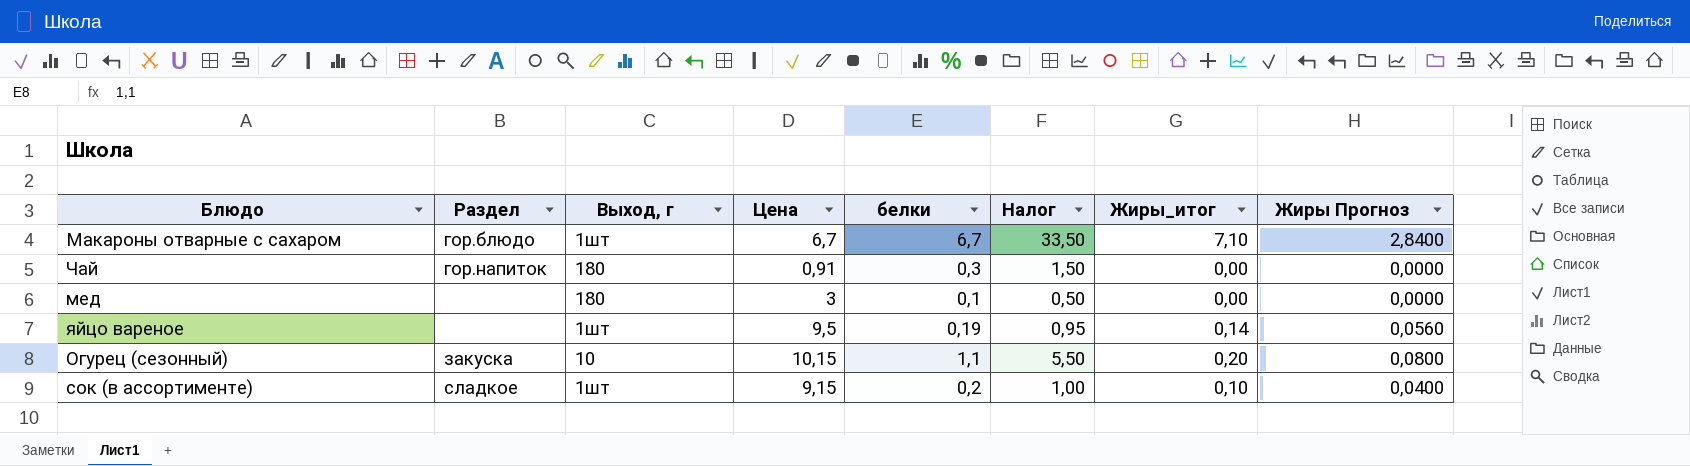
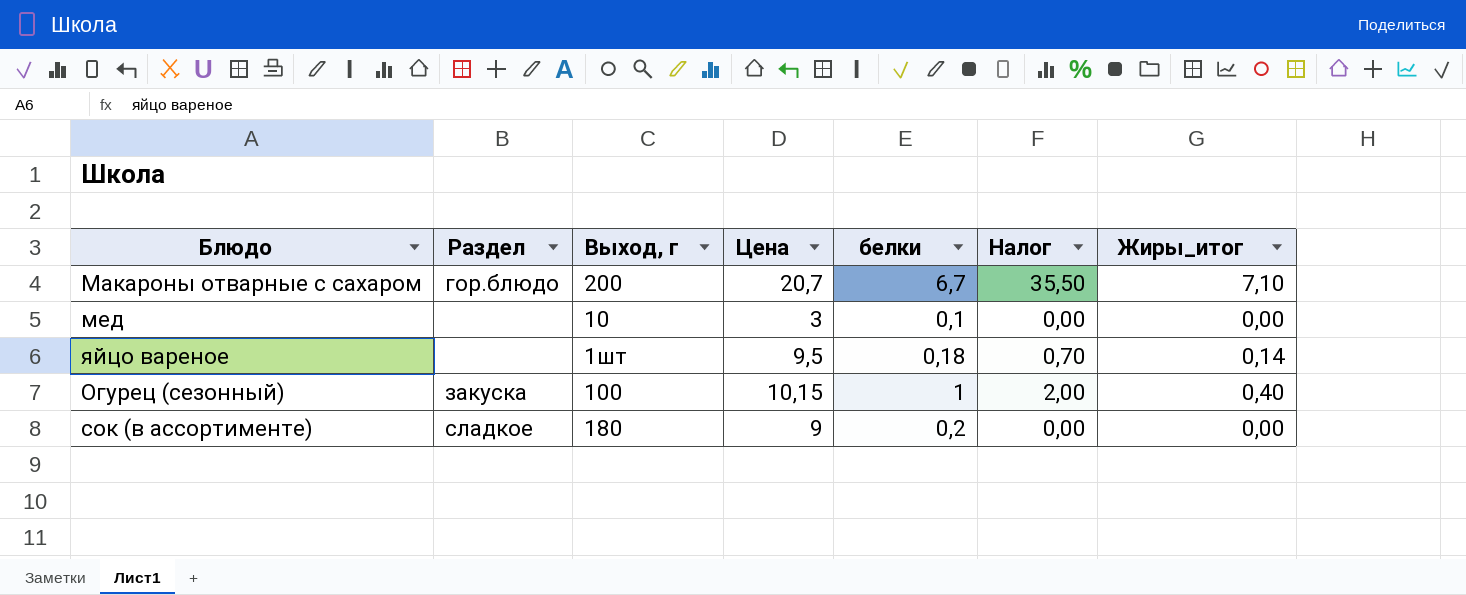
column Жиры Прогноз | formula: [Жиры_итог] * 0,4 -> none
column Налог | formula: [белки] * 5 -> [Жиры_итог] * 5
row Чай: гор.напиток | 180 | 0,91 | 0,3 | 1,50 | 0,00 | 0,0000 -> none
Макароны отварные с сахаром | Выход, г: 1шт -> 200
Макароны отварные с сахаром | Цена: 6,7 -> 20,7
мед | Выход, г: 180 -> 10
яйцо вареное | белки: 0,19 -> 0,18
Огурец (сезонный) | Выход, г: 10 -> 100
Огурец (сезонный) | белки: 1,1 -> 1
Огурец (сезонный) | Жиры_итог: 0,20 -> 0,40
сок (в ассортименте) | Выход, г: 1шт -> 180
сок (в ассортименте) | Цена: 9,15 -> 9
сок (в ассортименте) | Жиры_итог: 0,10 -> 0,00

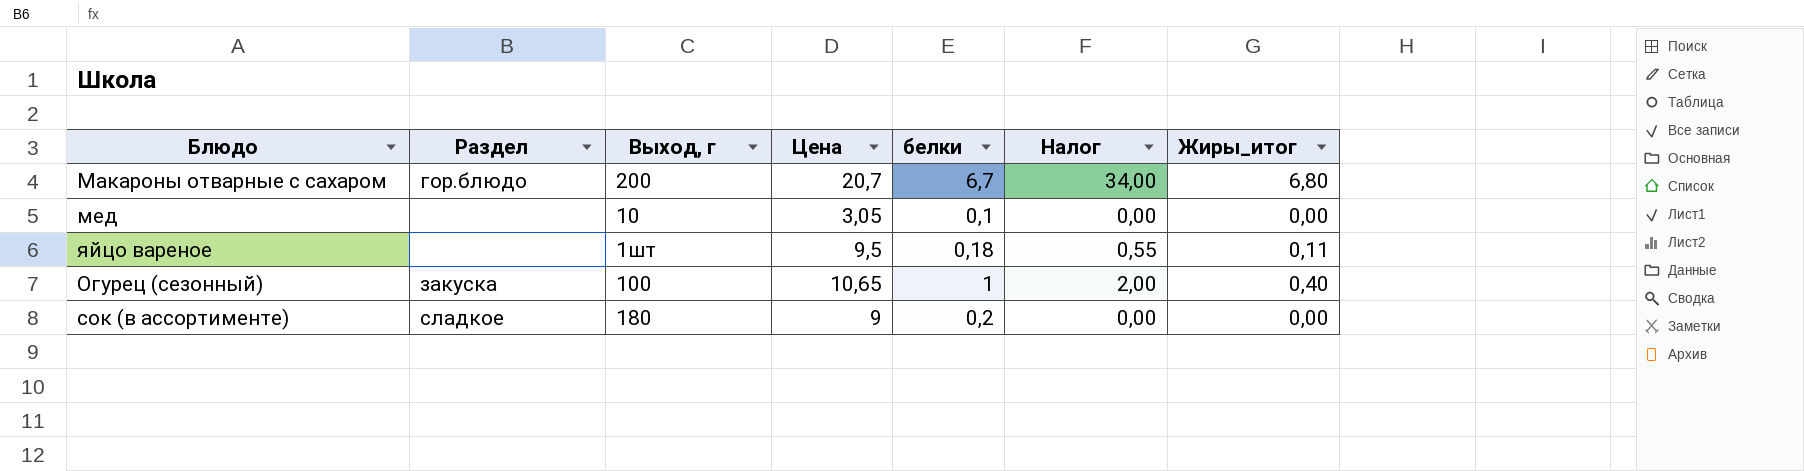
Макароны отварные с сахаром | Налог: 35,50 -> 34,00
Макароны отварные с сахаром | Жиры_итог: 7,10 -> 6,80
мед | Цена: 3 -> 3,05
яйцо вареное | Налог: 0,70 -> 0,55
яйцо вареное | Жиры_итог: 0,14 -> 0,11
Огурец (сезонный) | Цена: 10,15 -> 10,65

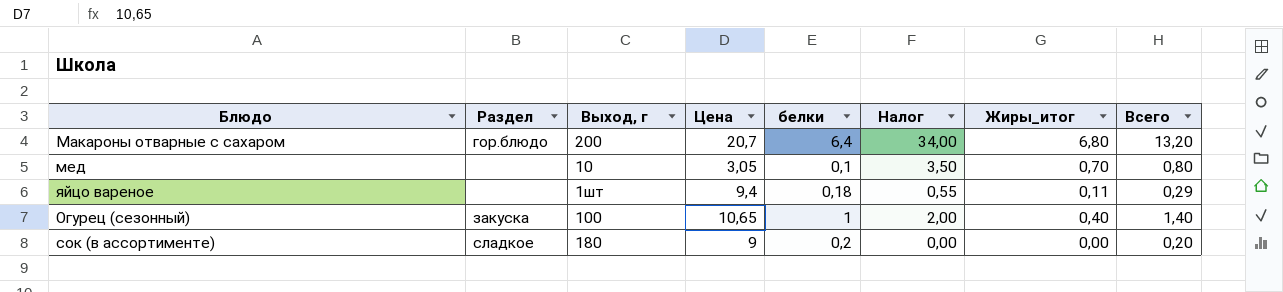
column Всего | formula: none -> [белки] + [Жиры_итог]
Макароны отварные с сахаром | белки: 6,7 -> 6,4
мед | Налог: 0,00 -> 3,50
мед | Жиры_итог: 0,00 -> 0,70
яйцо вареное | Цена: 9,5 -> 9,4

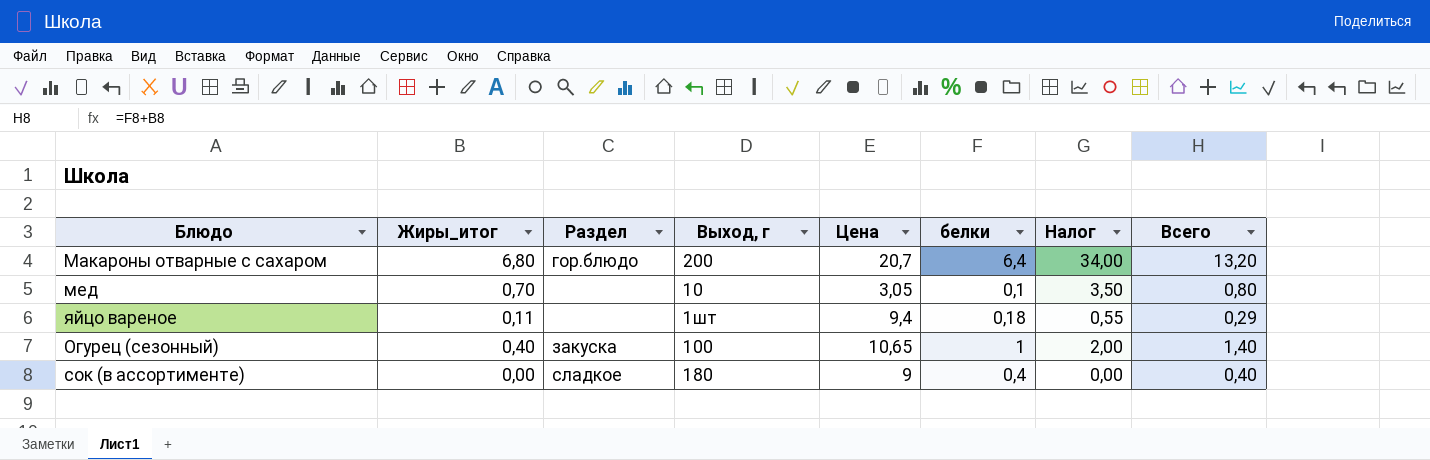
column Жиры_итог | position: 7 -> 2
сок (в ассортименте) | белки: 0,2 -> 0,4
сок (в ассортименте) | Всего: 0,20 -> 0,40

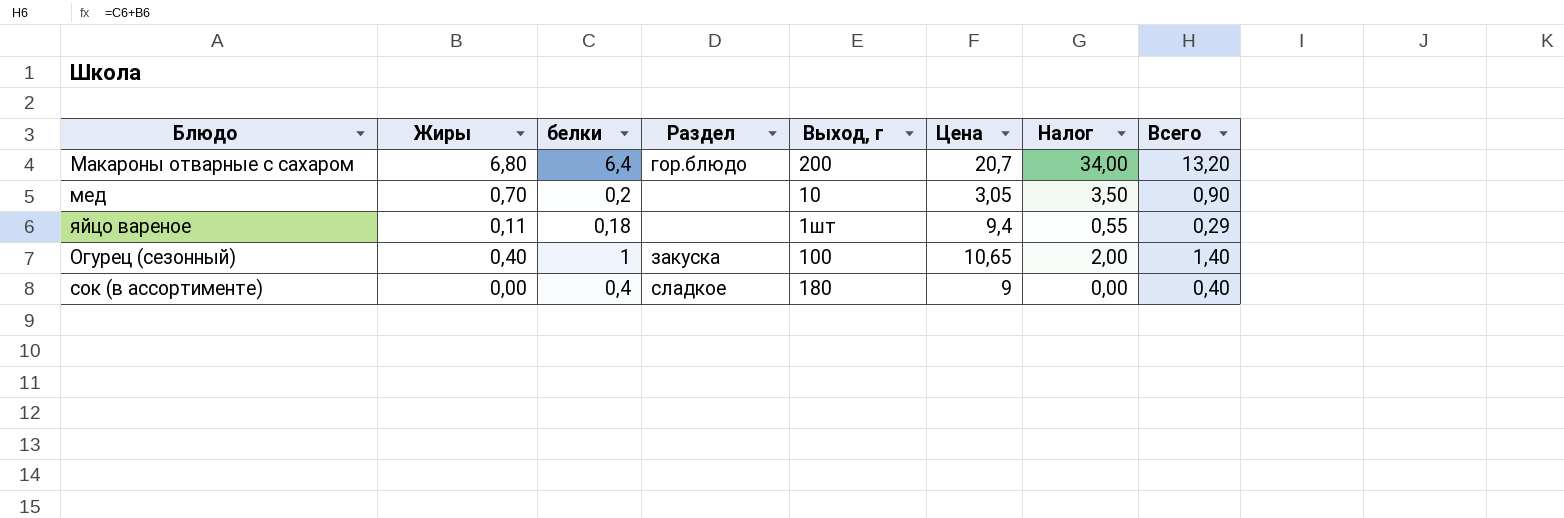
column name: Жиры_итог -> Жиры
column белки | position: 6 -> 3
мед | белки: 0,1 -> 0,2
мед | Всего: 0,80 -> 0,90

